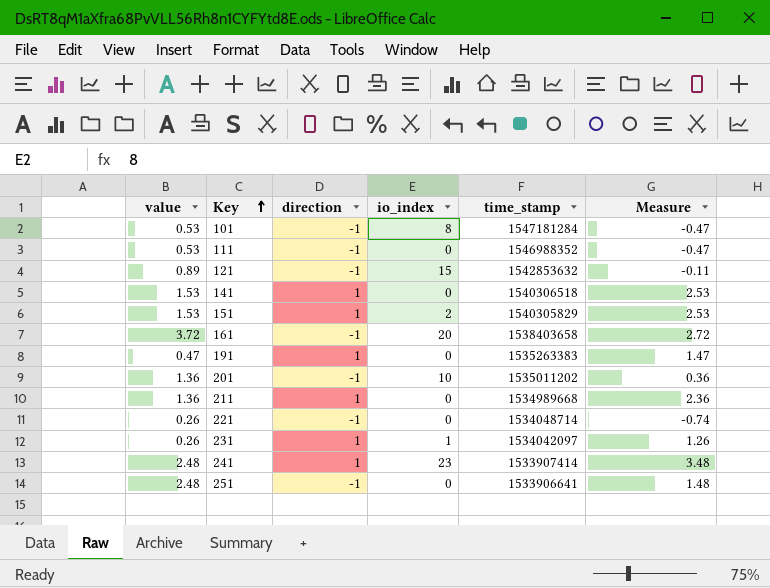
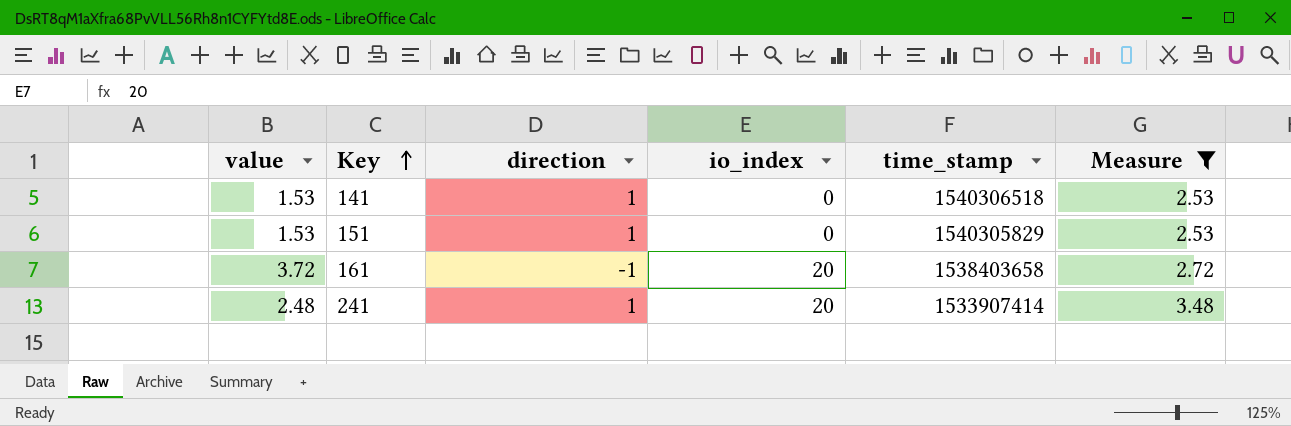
filter: none -> Measure >= 2.53
151 | io_index: 2 -> 0
241 | io_index: 23 -> 20

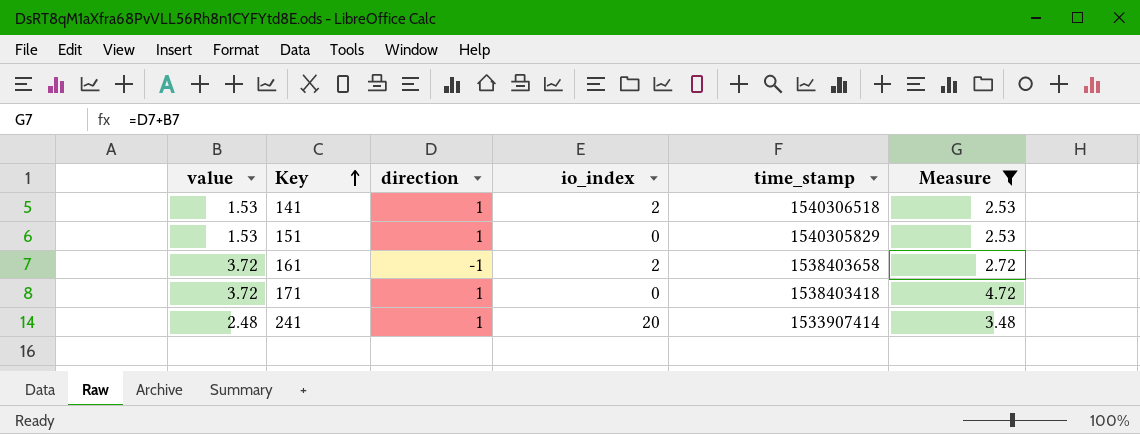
141 | io_index: 0 -> 2
161 | io_index: 20 -> 2
row 171: none -> 3.72 | 1 | 0 | 1538403418 | 4.72

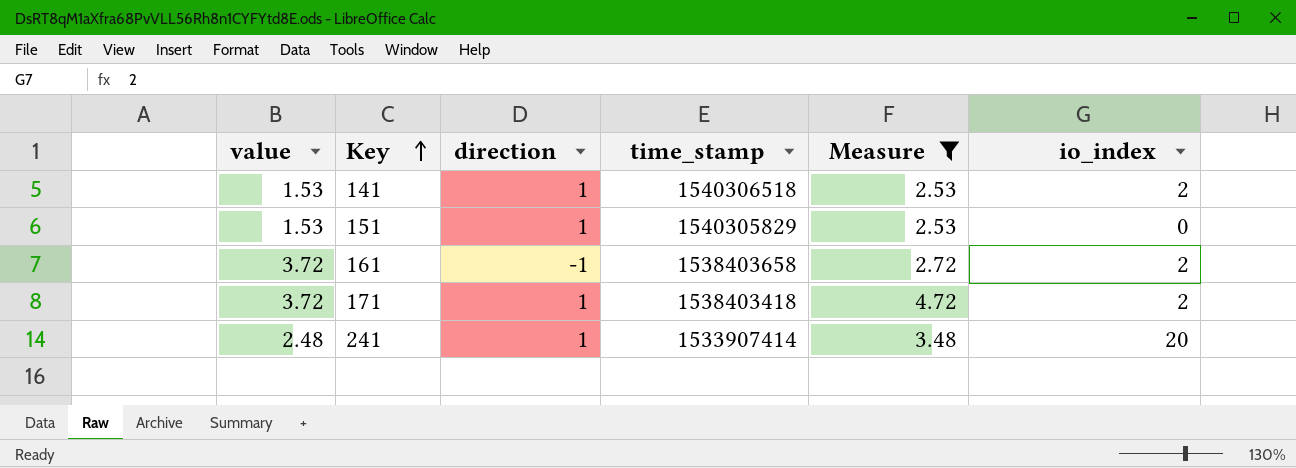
column io_index | position: 4 -> 6
171 | io_index: 0 -> 2

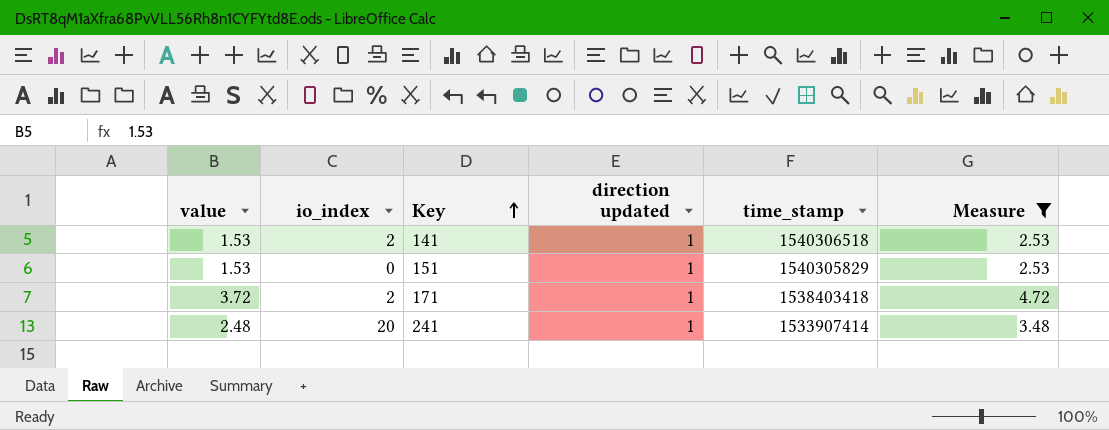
column io_index | position: 6 -> 2
column name: direction -> direction updated
row 161: 3.72 | -1 | 1538403658 | 2.72 | 2 -> none

